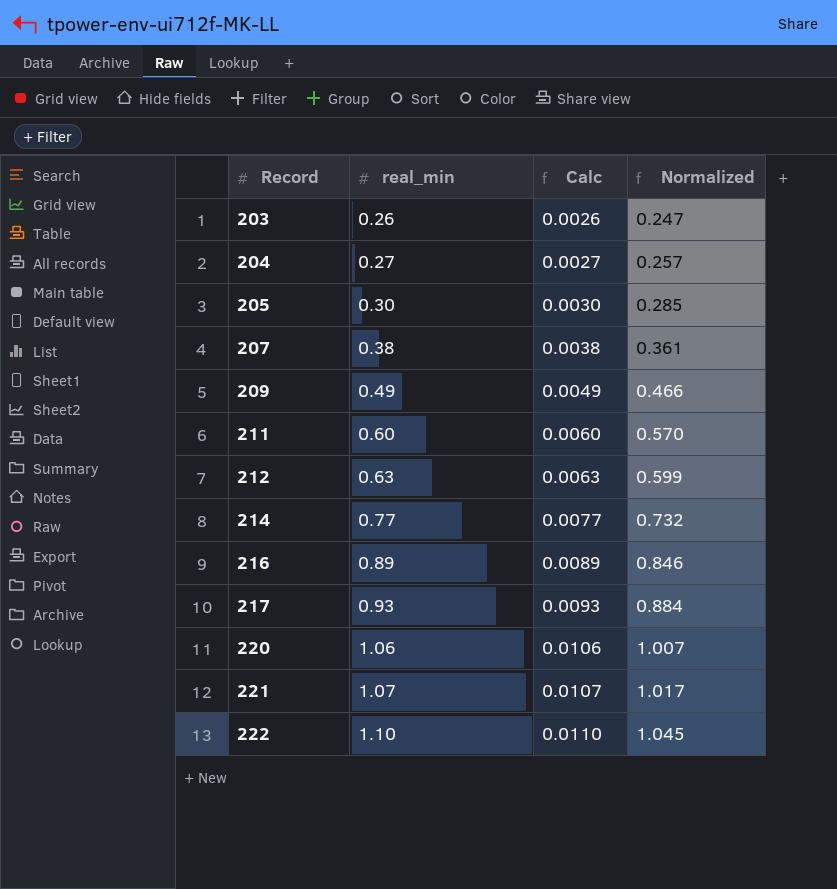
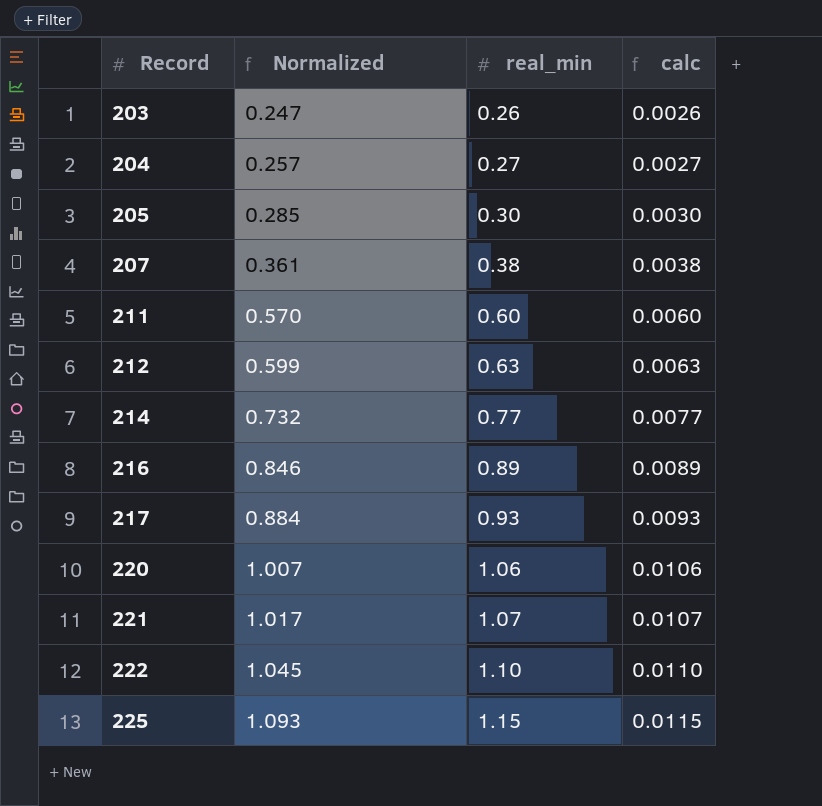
column Normalized | position: 4 -> 2
column name: Calc -> calc
row 209: 0.49 | 0.0049 | 0.466 -> none
row 225: none -> 1.093 | 1.15 | 0.0115

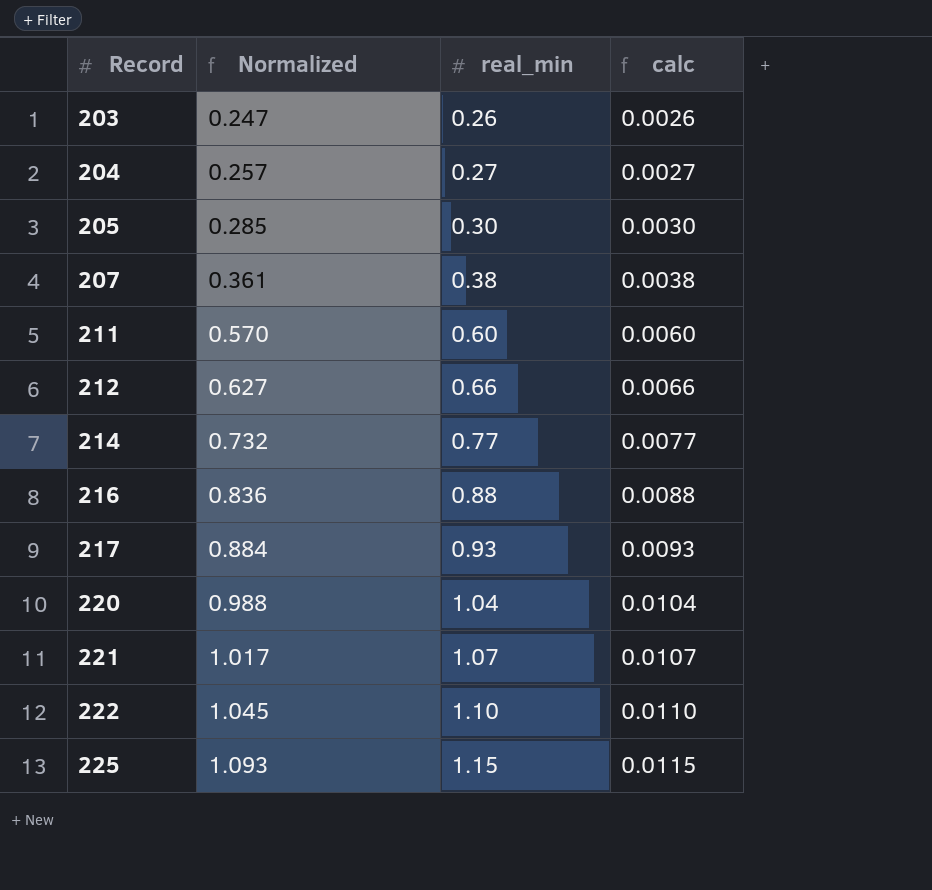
212 | Normalized: 0.599 -> 0.627
212 | real_min: 0.63 -> 0.66
212 | calc: 0.0063 -> 0.0066
216 | Normalized: 0.846 -> 0.836
216 | real_min: 0.89 -> 0.88
216 | calc: 0.0089 -> 0.0088
220 | Normalized: 1.007 -> 0.988
220 | real_min: 1.06 -> 1.04
220 | calc: 0.0106 -> 0.0104

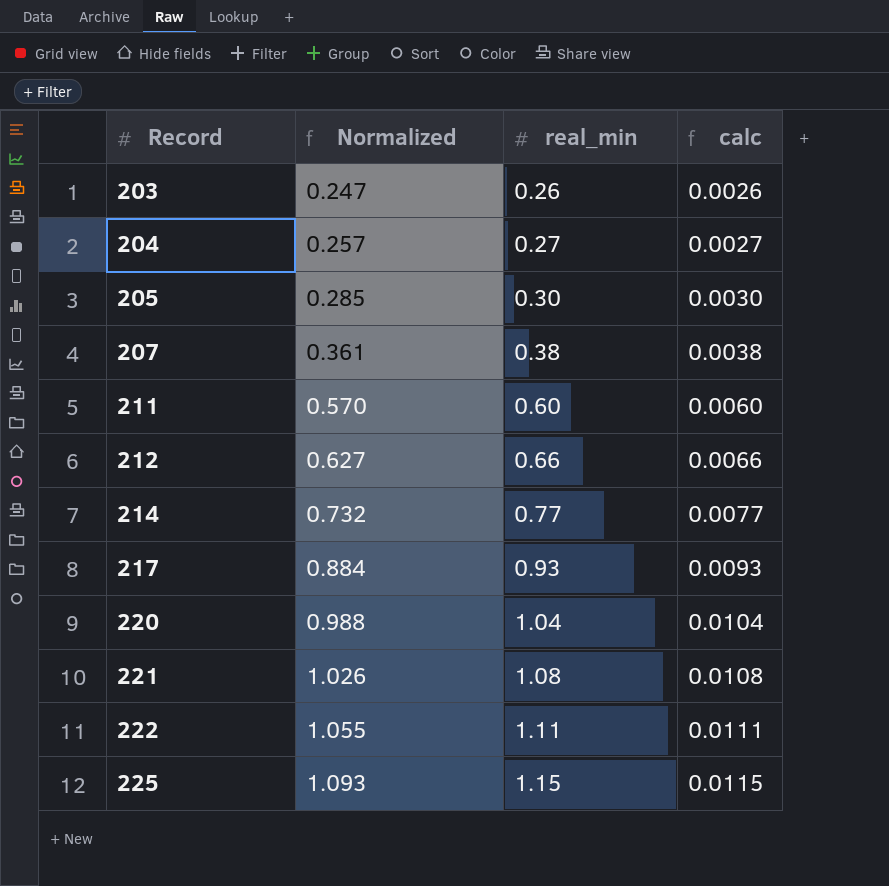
row 216: 0.836 | 0.88 | 0.0088 -> none
221 | Normalized: 1.017 -> 1.026
221 | real_min: 1.07 -> 1.08
221 | calc: 0.0107 -> 0.0108
222 | Normalized: 1.045 -> 1.055
222 | real_min: 1.10 -> 1.11
222 | calc: 0.0110 -> 0.0111

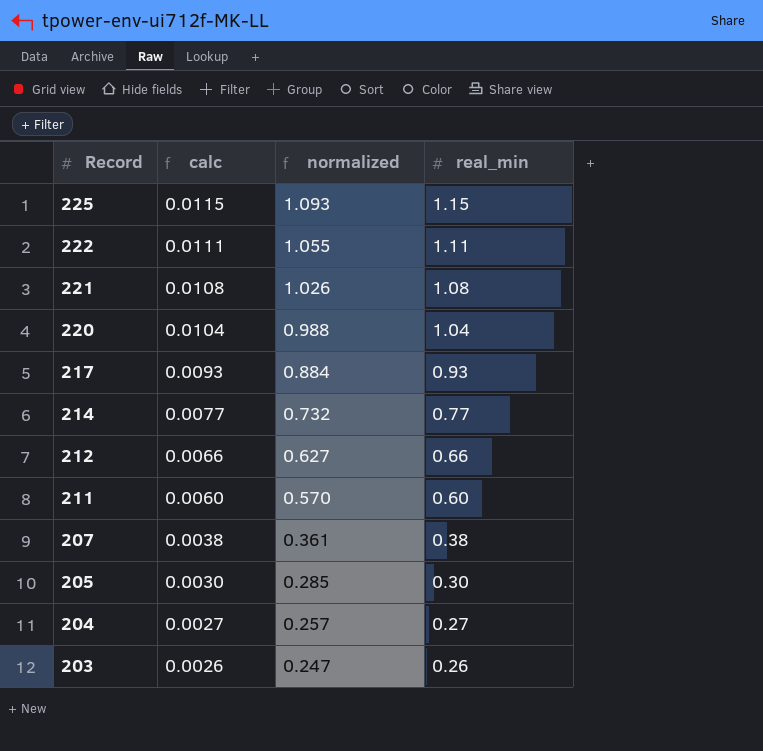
row order: Record ascending -> Record descending
column calc | position: 4 -> 2
column name: Normalized -> normalized

